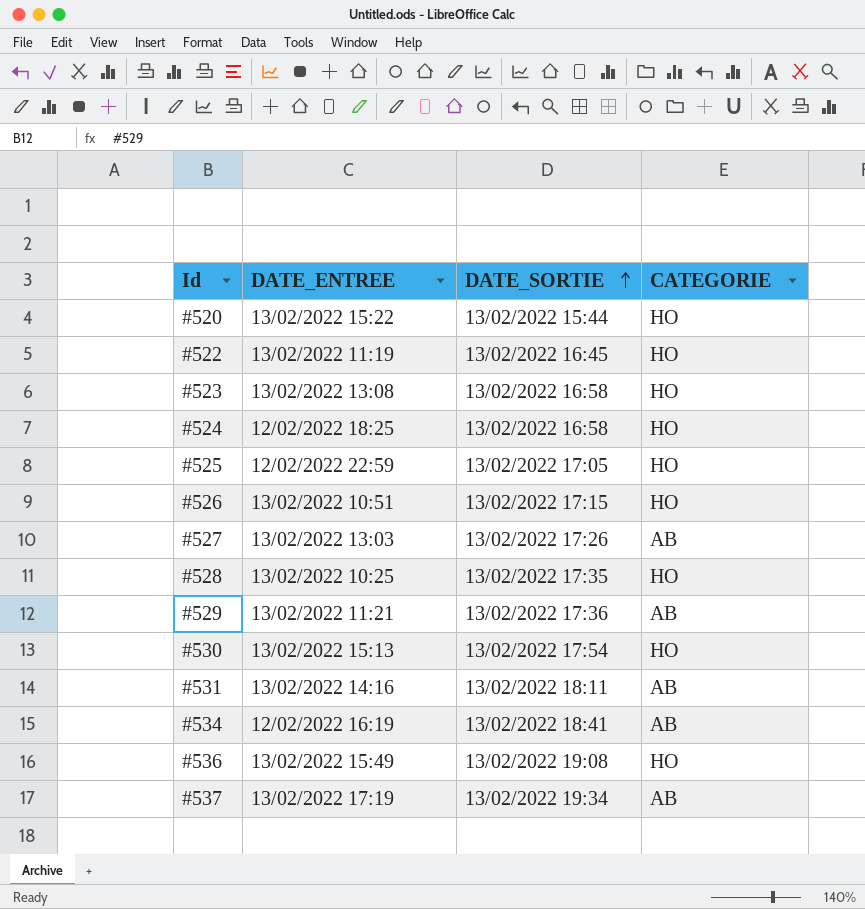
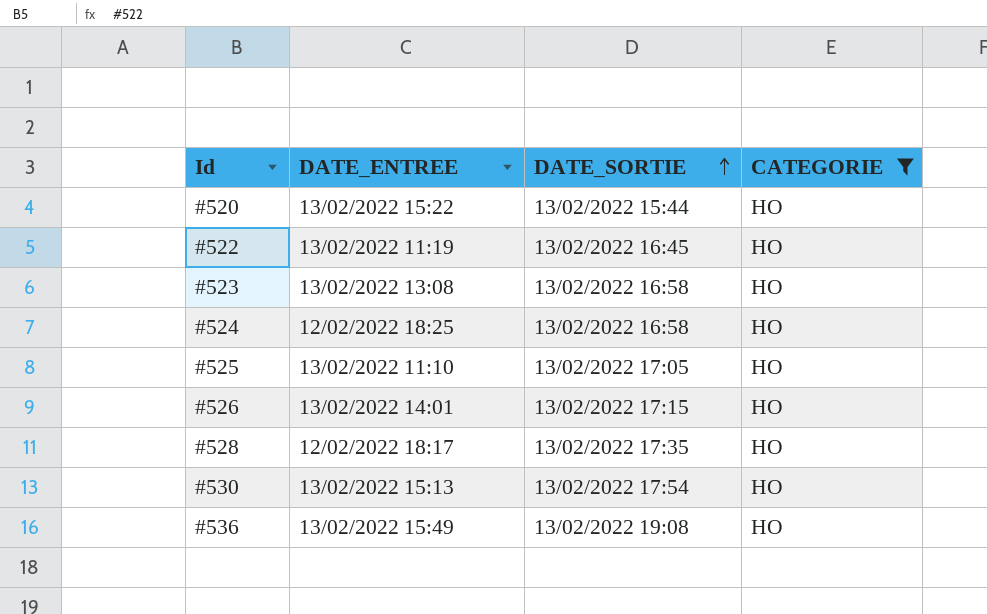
filter: none -> CATEGORIE = HO
#525 | DATE_ENTREE: 12/02/2022 22:59 -> 13/02/2022 11:10
#526 | DATE_ENTREE: 13/02/2022 10:51 -> 13/02/2022 14:01
#528 | DATE_ENTREE: 13/02/2022 10:25 -> 12/02/2022 18:17

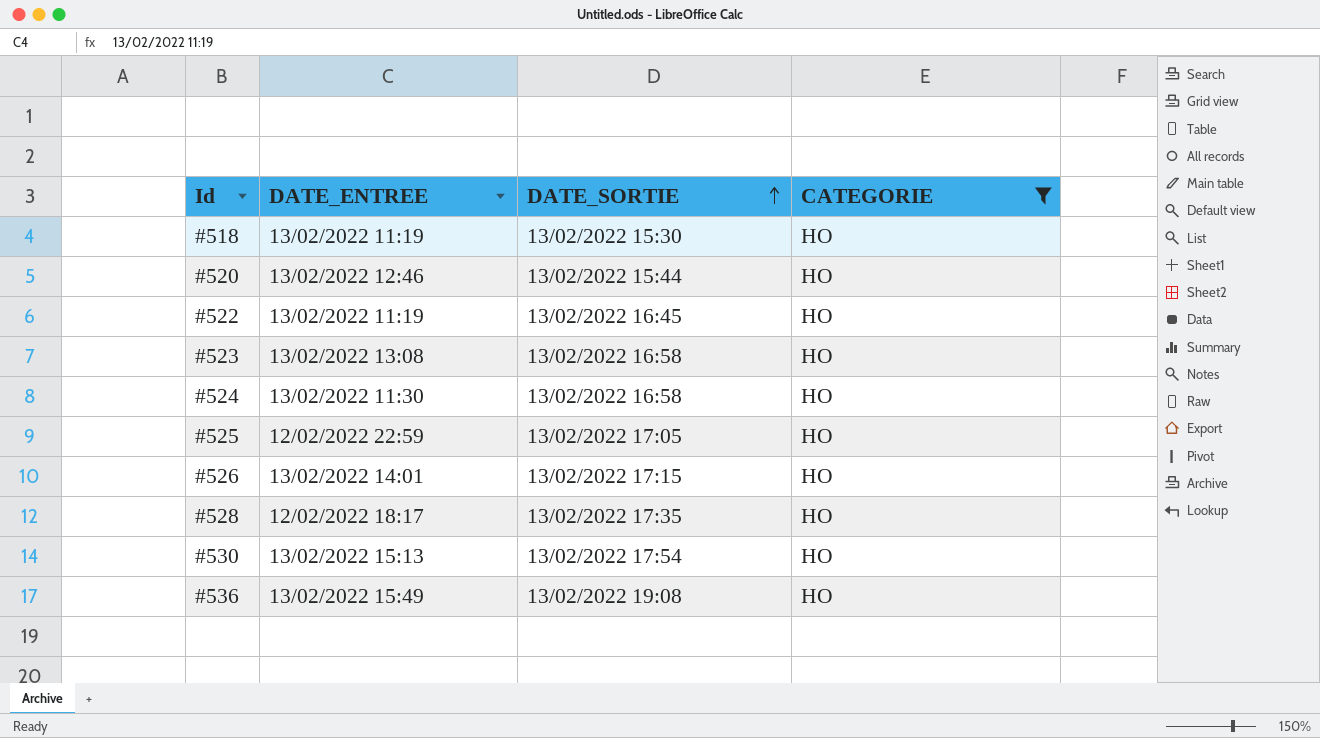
row #518: none -> 13/02/2022 11:19 | 13/02/2022 15:30 | HO
#520 | DATE_ENTREE: 13/02/2022 15:22 -> 13/02/2022 12:46
#524 | DATE_ENTREE: 12/02/2022 18:25 -> 13/02/2022 11:30
#525 | DATE_ENTREE: 13/02/2022 11:10 -> 12/02/2022 22:59

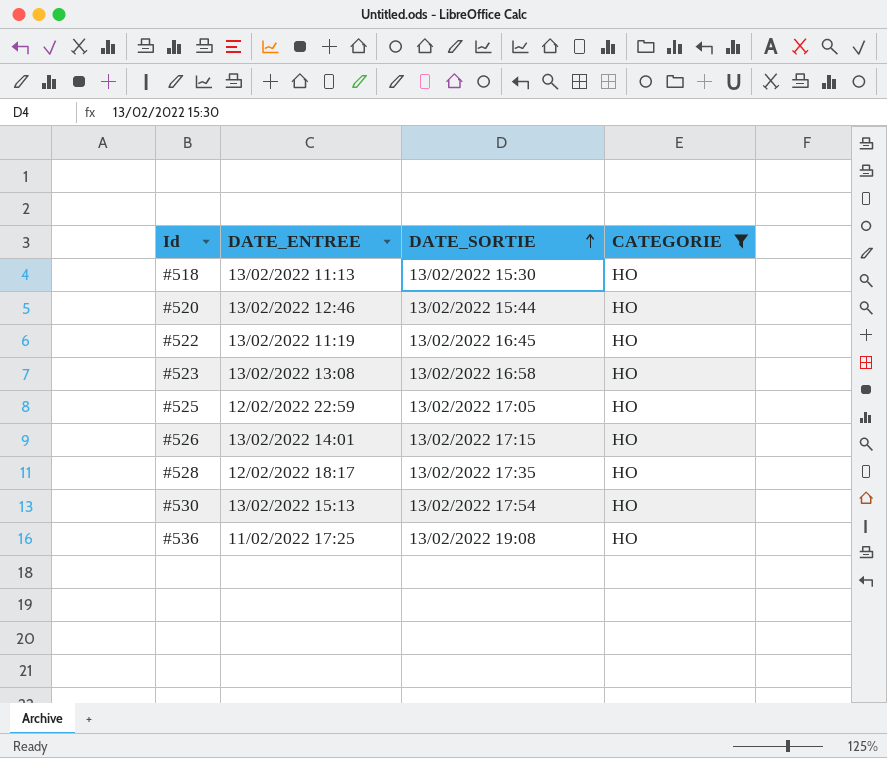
row #524: 13/02/2022 11:30 | 13/02/2022 16:58 | HO -> none
#518 | DATE_ENTREE: 13/02/2022 11:19 -> 13/02/2022 11:13
#536 | DATE_ENTREE: 13/02/2022 15:49 -> 11/02/2022 17:25

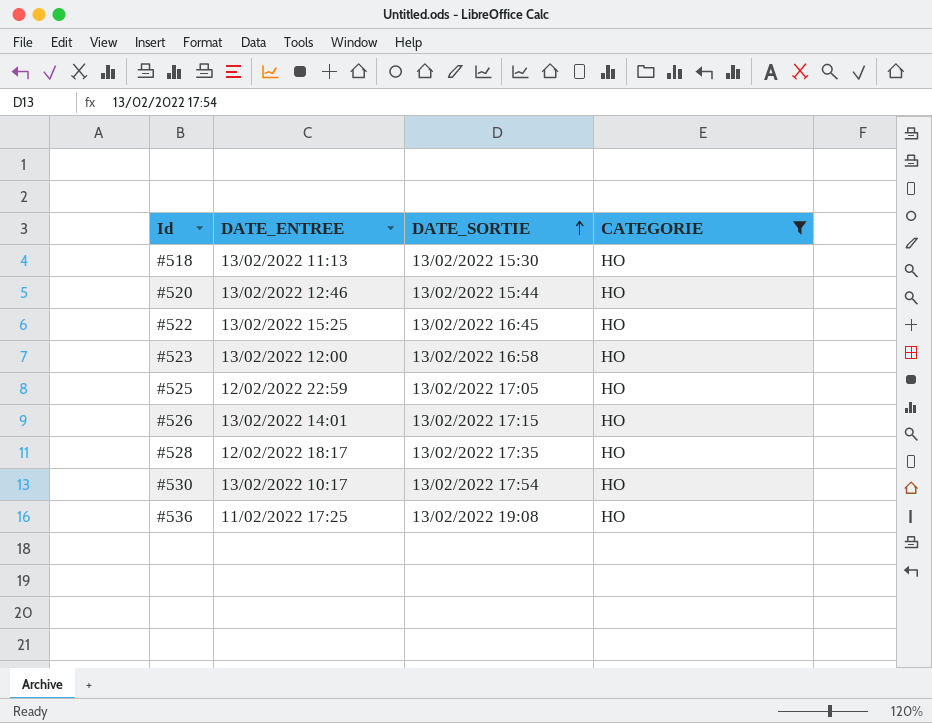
#522 | DATE_ENTREE: 13/02/2022 11:19 -> 13/02/2022 15:25
#523 | DATE_ENTREE: 13/02/2022 13:08 -> 13/02/2022 12:00
#530 | DATE_ENTREE: 13/02/2022 15:13 -> 13/02/2022 10:17

